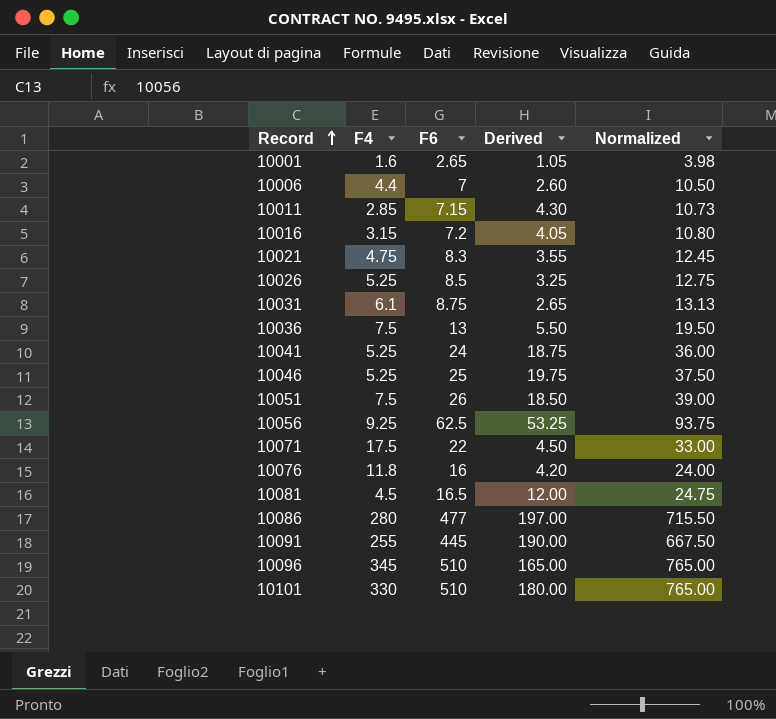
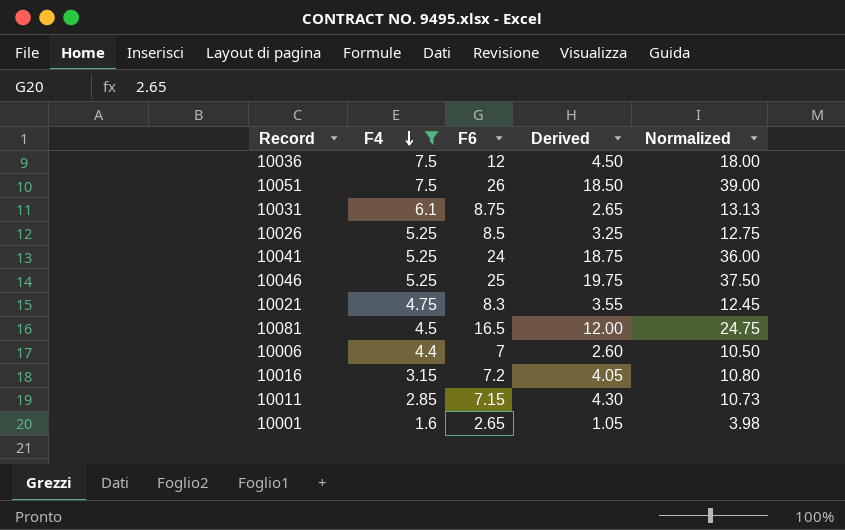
filter: none -> F4 <= 7.5
row order: Record ascending -> F4 descending
10036 | F6: 13 -> 12
10036 | Derived: 5.50 -> 4.50
10036 | Normalized: 19.50 -> 18.00

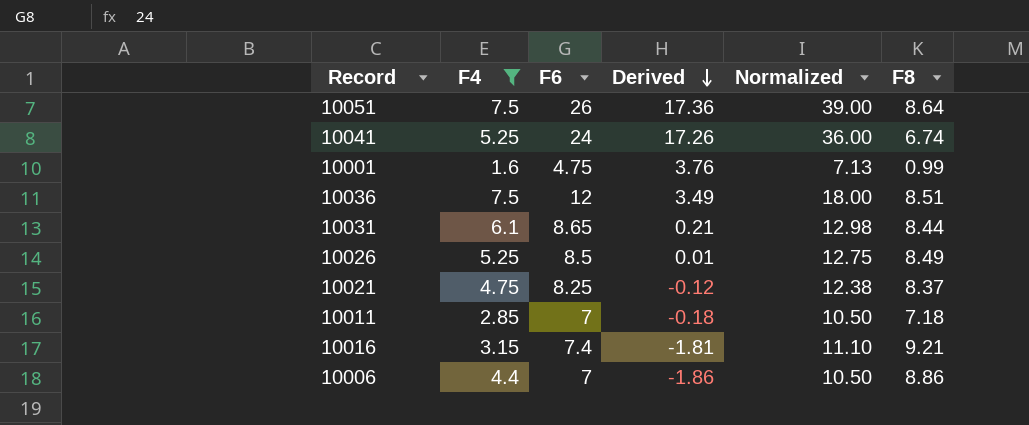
row order: F4 descending -> Derived descending
column Derived | formula: [F6] - [F4] -> [F6] - [F8]
column F8 | position: none -> 6
row 10046: 5.25 | 25 | 19.75 | 37.50 -> none
row 10081: 4.5 | 16.5 | 12.00 | 24.75 -> none
10001 | F6: 2.65 -> 4.75
10001 | Normalized: 3.98 -> 7.13
10031 | F6: 8.75 -> 8.65
10031 | Normalized: 13.13 -> 12.98
10021 | F6: 8.3 -> 8.25
10021 | Normalized: 12.45 -> 12.38
10011 | F6: 7.15 -> 7
10011 | Normalized: 10.73 -> 10.50
10016 | F6: 7.2 -> 7.4
10016 | Normalized: 10.80 -> 11.10

